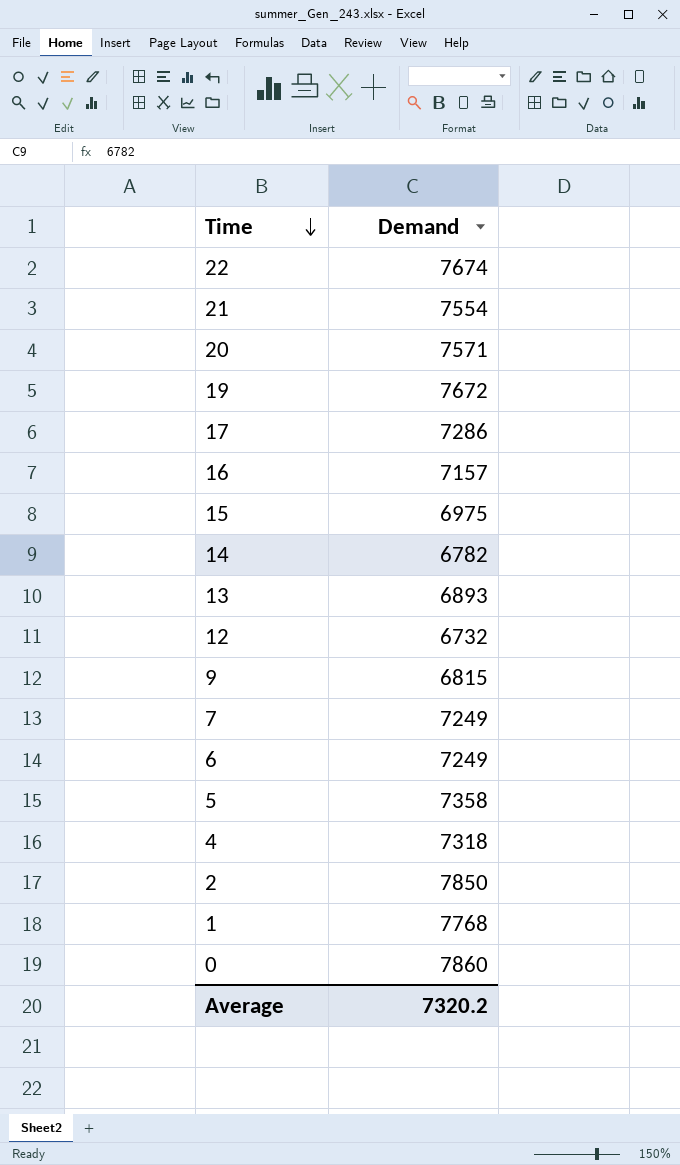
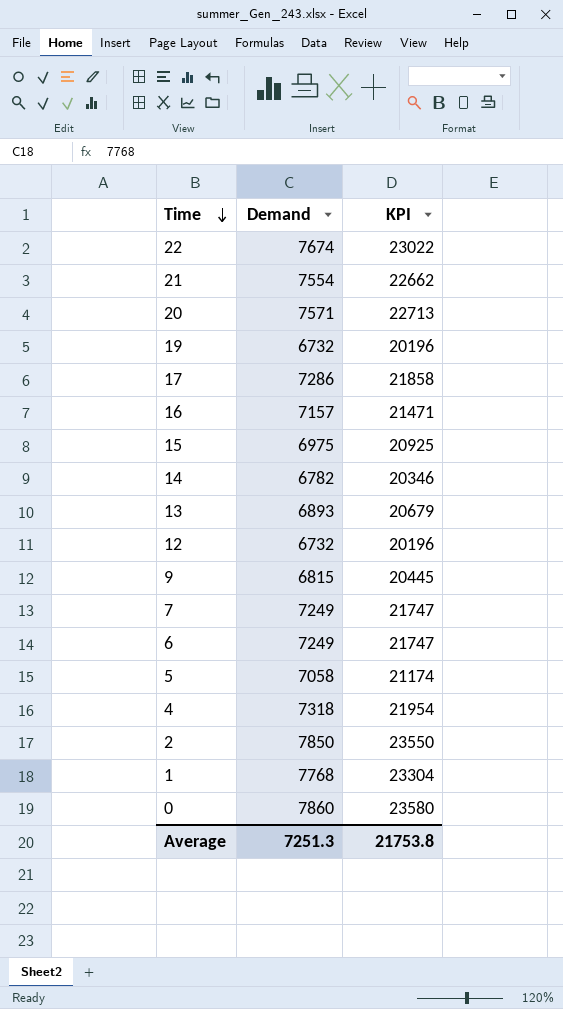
column KPI | formula: none -> [Demand] * 3
19 | Demand: 7672 -> 6732
5 | Demand: 7358 -> 7058
Average | Demand: 7320.2 -> 7251.3

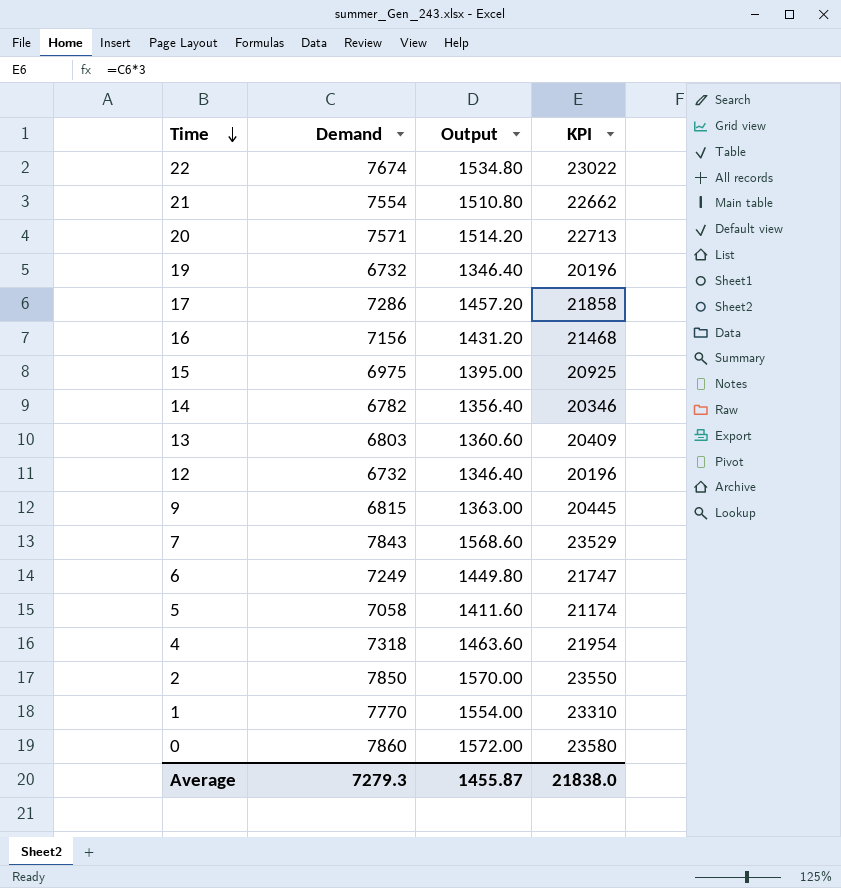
column Output | formula: none -> [Demand] * 0.2
16 | Demand: 7157 -> 7156
16 | KPI: 21471 -> 21468
13 | Demand: 6893 -> 6803
13 | KPI: 20679 -> 20409
7 | Demand: 7249 -> 7843
7 | KPI: 21747 -> 23529
1 | Demand: 7768 -> 7770
1 | KPI: 23304 -> 23310
Average | Demand: 7251.3 -> 7279.3
Average | KPI: 21753.8 -> 21838.0

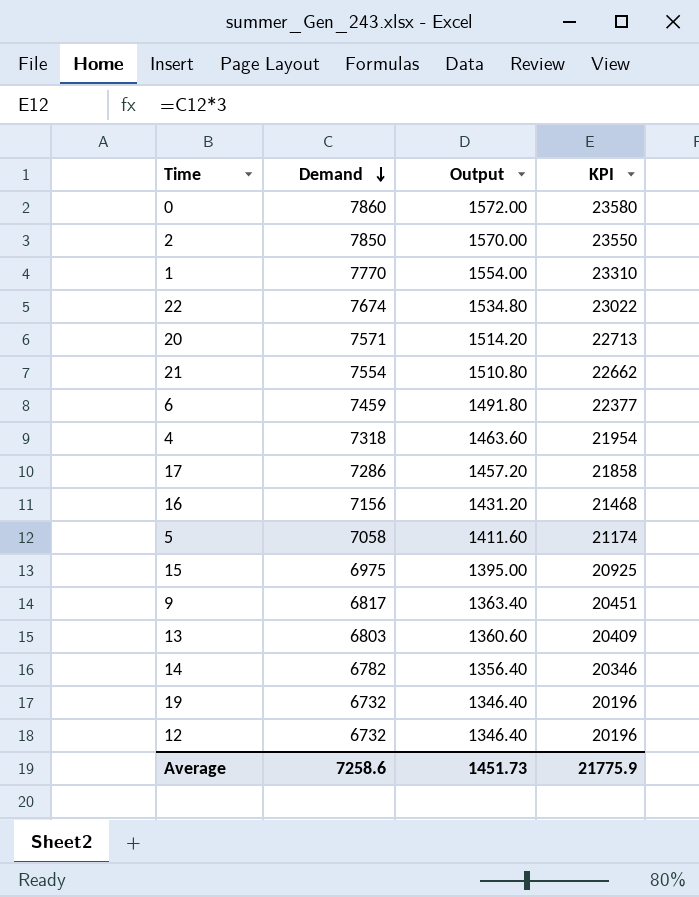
row order: Time descending -> Demand descending
row 7: 7843 | 1568.60 | 23529 -> none
6 | Demand: 7249 -> 7459
6 | Output: 1449.80 -> 1491.80
6 | KPI: 21747 -> 22377
9 | Demand: 6815 -> 6817
9 | Output: 1363.00 -> 1363.40
9 | KPI: 20445 -> 20451
Average | Demand: 7279.3 -> 7258.6
Average | Output: 1455.87 -> 1451.73
Average | KPI: 21838.0 -> 21775.9

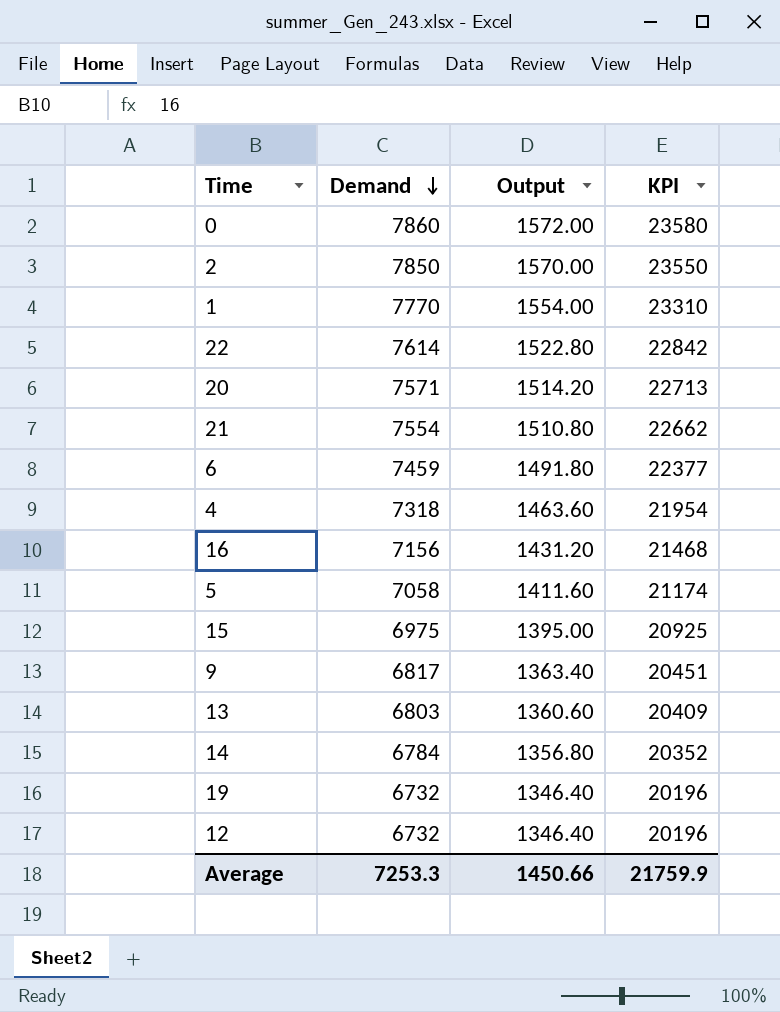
row 17: 7286 | 1457.20 | 21858 -> none
22 | Demand: 7674 -> 7614
22 | Output: 1534.80 -> 1522.80
22 | KPI: 23022 -> 22842
14 | Demand: 6782 -> 6784
14 | Output: 1356.40 -> 1356.80
14 | KPI: 20346 -> 20352
Average | Demand: 7258.6 -> 7253.3
Average | Output: 1451.73 -> 1450.66
Average | KPI: 21775.9 -> 21759.9

